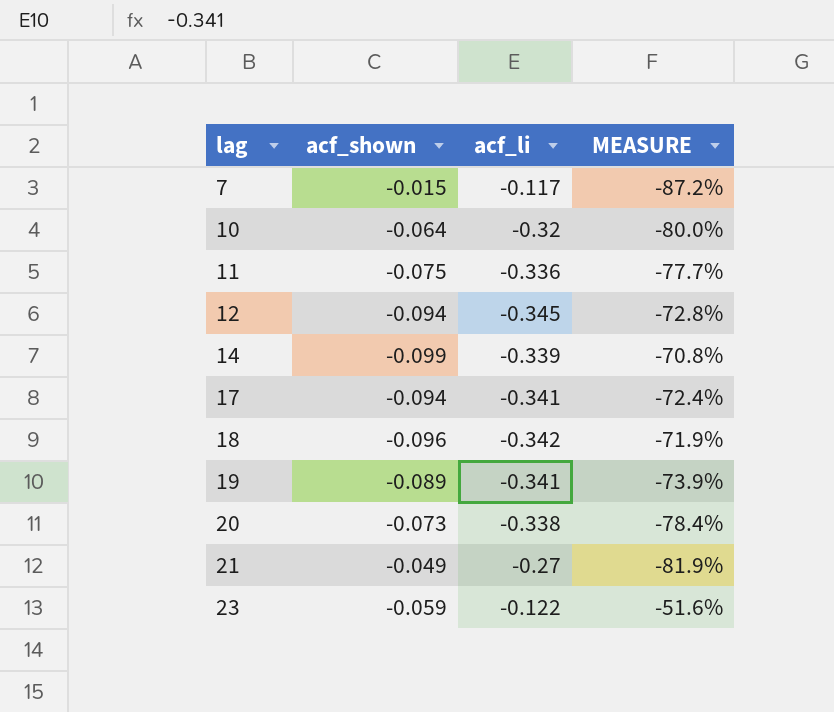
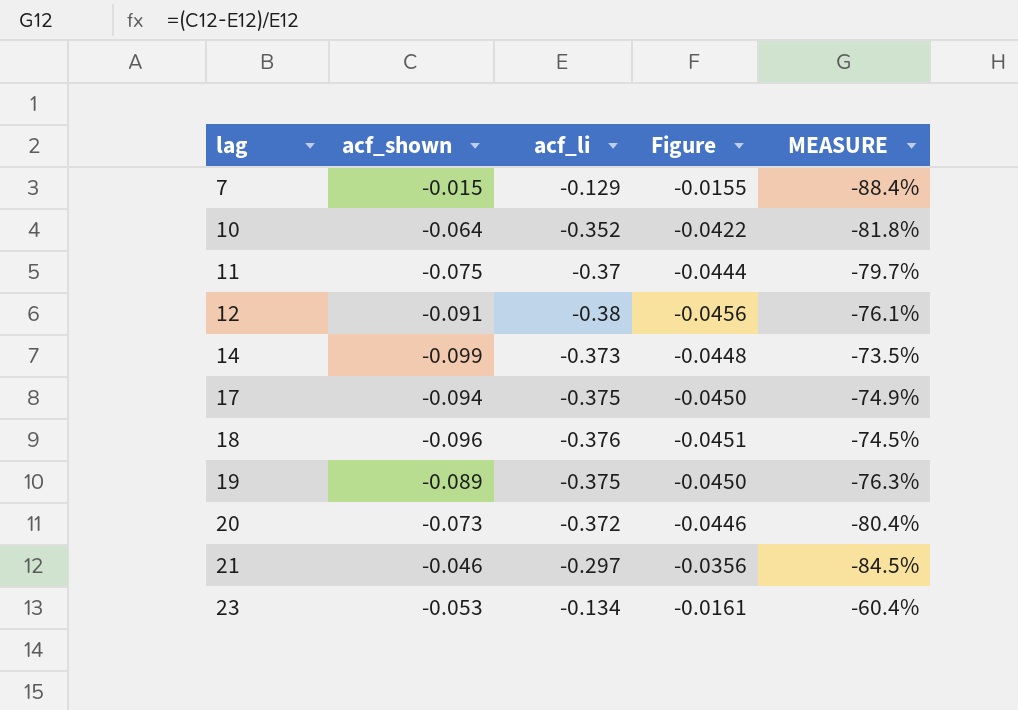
column Figure | formula: none -> [acf_li] * 0.12
7 | acf_li: -0.117 -> -0.129
7 | MEASURE: -87.2% -> -88.4%
10 | acf_li: -0.32 -> -0.352
10 | MEASURE: -80.0% -> -81.8%
11 | acf_li: -0.336 -> -0.37
11 | MEASURE: -77.7% -> -79.7%
12 | acf_shown: -0.094 -> -0.091
12 | acf_li: -0.345 -> -0.38
12 | MEASURE: -72.8% -> -76.1%
14 | acf_li: -0.339 -> -0.373
14 | MEASURE: -70.8% -> -73.5%
17 | acf_li: -0.341 -> -0.375
17 | MEASURE: -72.4% -> -74.9%
18 | acf_li: -0.342 -> -0.376
18 | MEASURE: -71.9% -> -74.5%
19 | acf_li: -0.341 -> -0.375
19 | MEASURE: -73.9% -> -76.3%
20 | acf_li: -0.338 -> -0.372
20 | MEASURE: -78.4% -> -80.4%
21 | acf_shown: -0.049 -> -0.046
21 | acf_li: -0.27 -> -0.297
21 | MEASURE: -81.9% -> -84.5%
23 | acf_shown: -0.059 -> -0.053
23 | acf_li: -0.122 -> -0.134
23 | MEASURE: -51.6% -> -60.4%

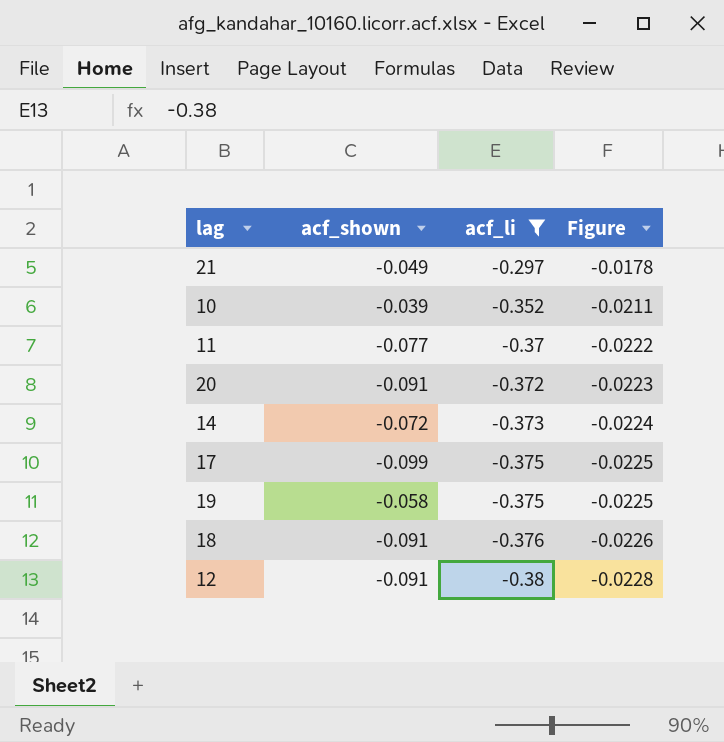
filter: none -> acf_li <= -0.297
row order: lag ascending -> acf_li descending
column MEASURE | formula: ([acf_shown] - [acf_li]) / [acf_li] -> none
column Figure | formula: [acf_li] * 0.12 -> [acf_li] * 0.06
21 | acf_shown: -0.046 -> -0.049
10 | acf_shown: -0.064 -> -0.039
11 | acf_shown: -0.075 -> -0.077
20 | acf_shown: -0.073 -> -0.091
14 | acf_shown: -0.099 -> -0.072
17 | acf_shown: -0.094 -> -0.099
19 | acf_shown: -0.089 -> -0.058
18 | acf_shown: -0.096 -> -0.091

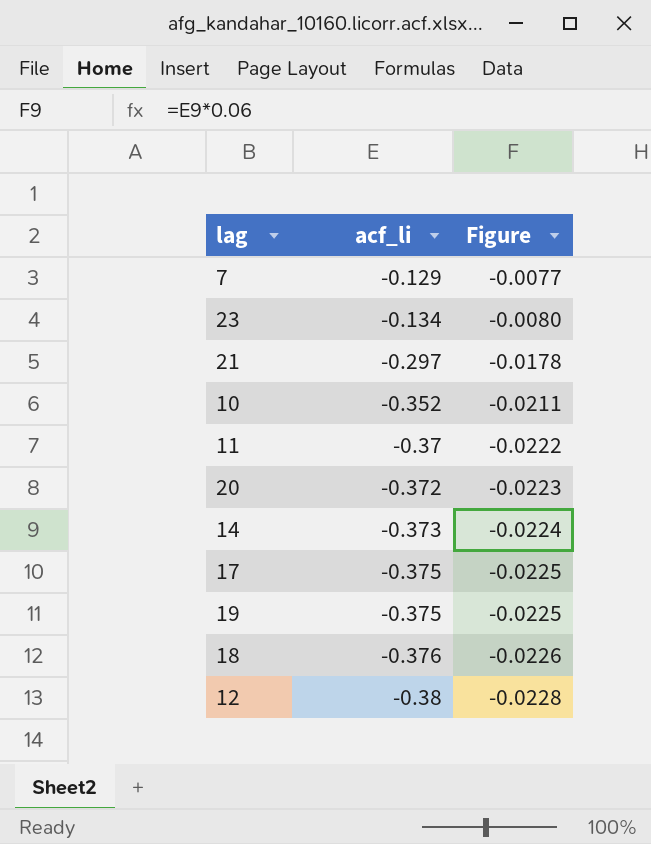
filter: acf_li <= -0.297 -> none
column acf_shown | position: 2 -> none

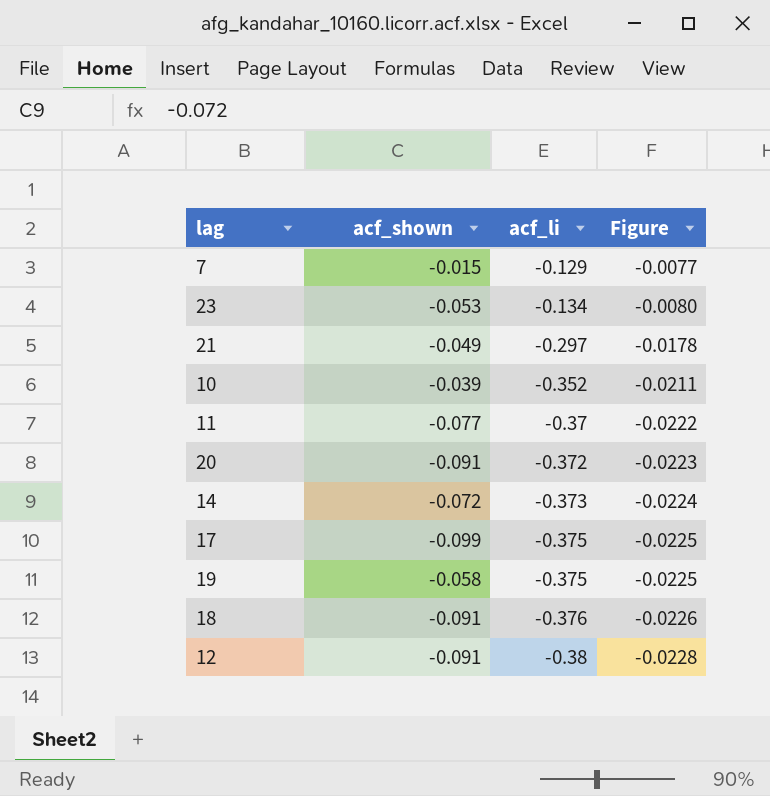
column acf_shown | position: none -> 2

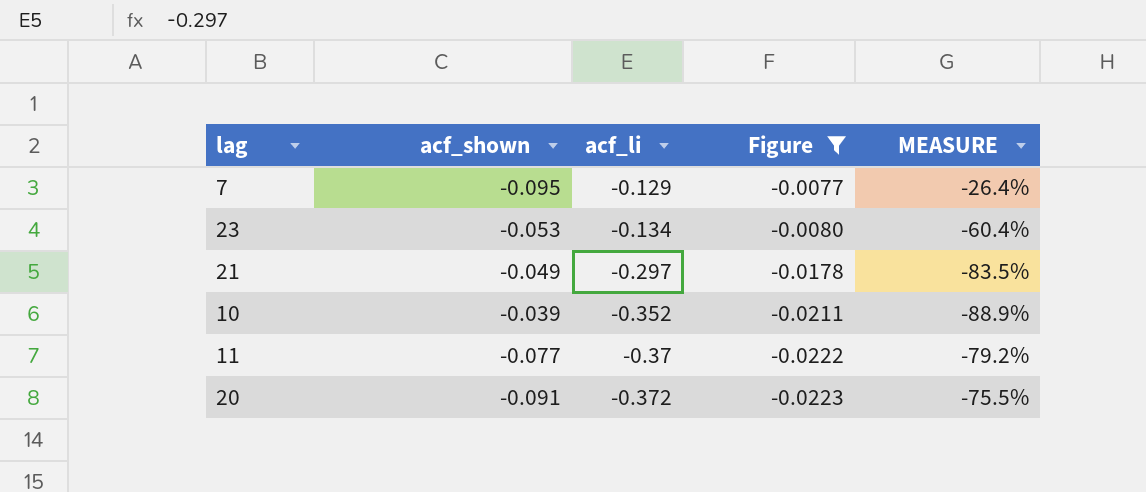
filter: none -> Figure >= -0.0223
column MEASURE | formula: none -> ([acf_shown] - [acf_li]) / [acf_li]
7 | acf_shown: -0.015 -> -0.095

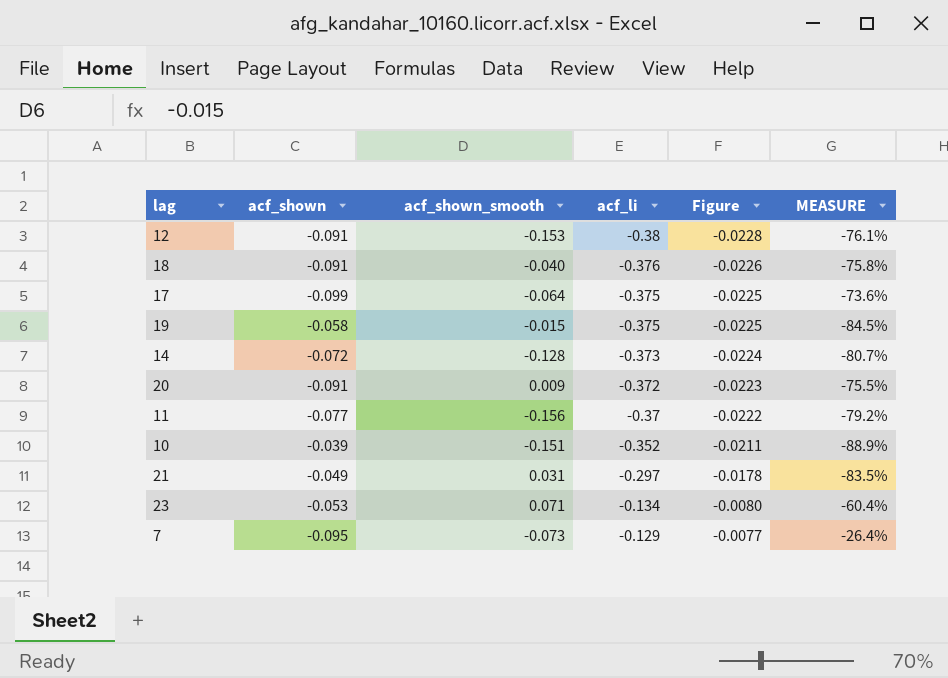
filter: Figure >= -0.0223 -> none
row order: acf_li descending -> acf_li ascending
column acf_shown_smooth | position: none -> 3

